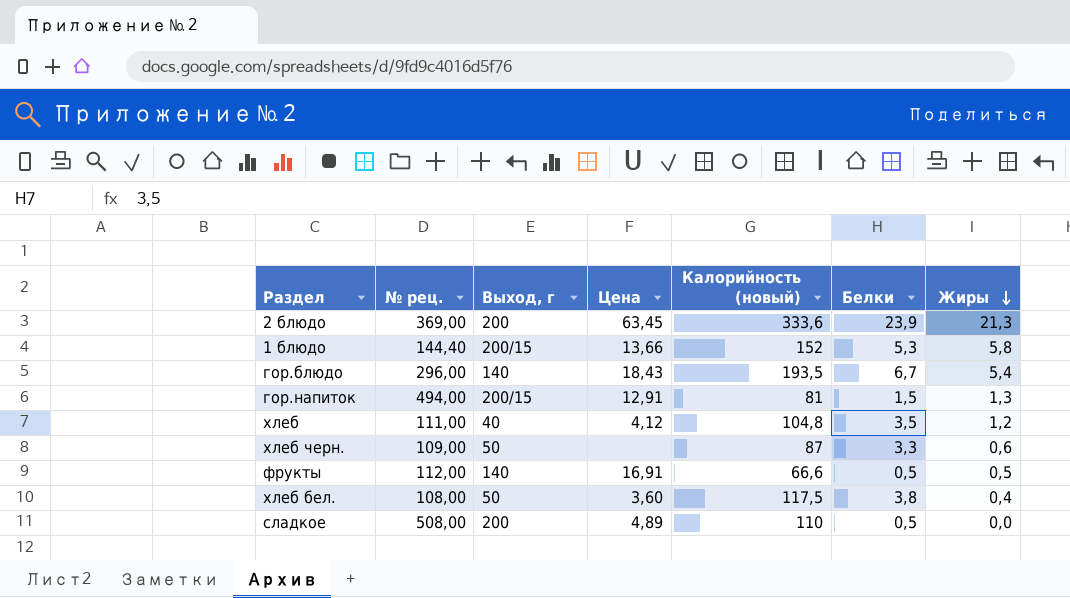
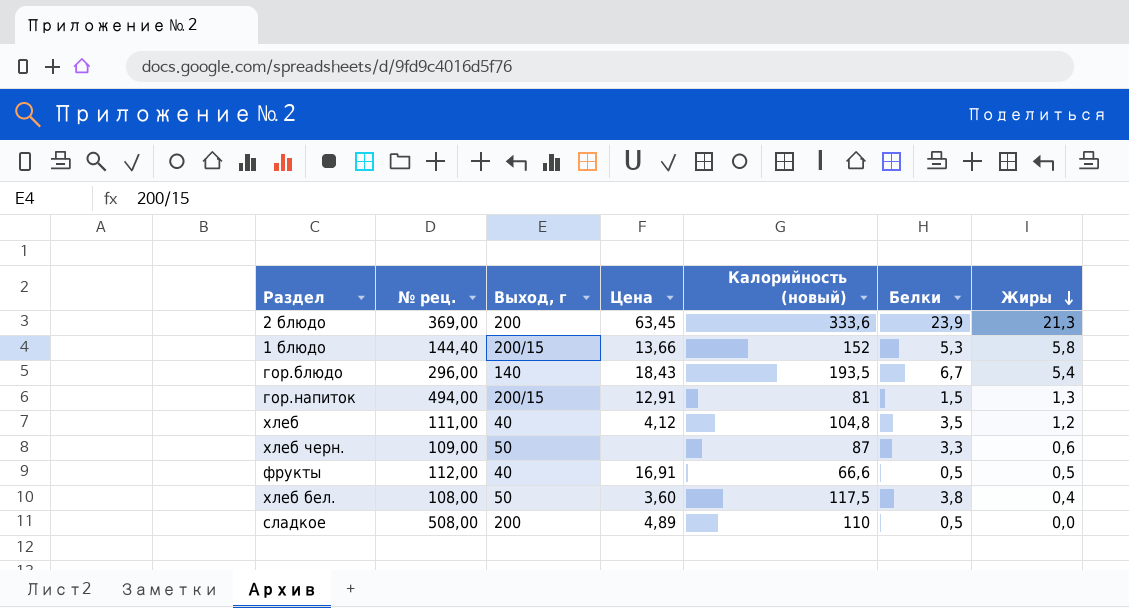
фрукты | Выход, г: 140 -> 40

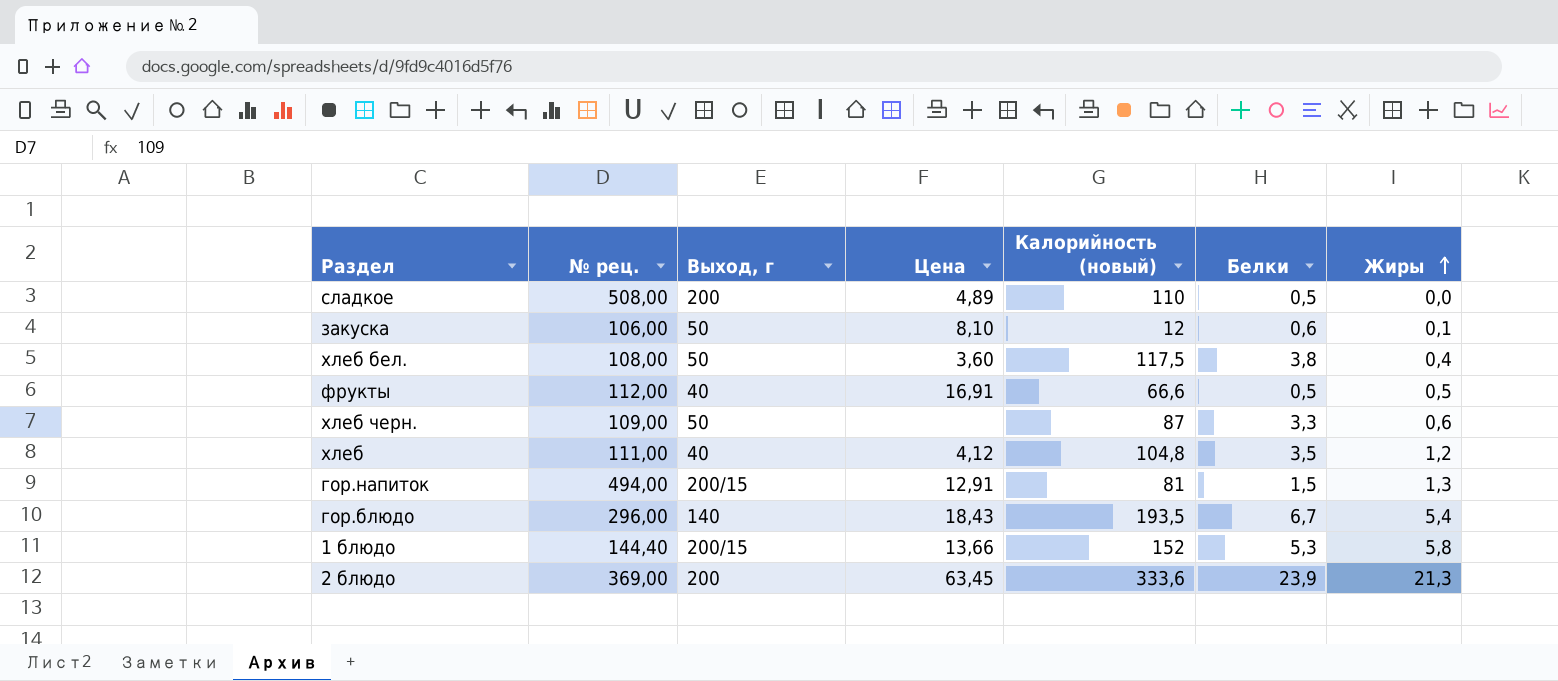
row order: Жиры descending -> Жиры ascending
row закуска: none -> 106,00 | 50 | 8,10 | 12 | 0,6 | 0,1

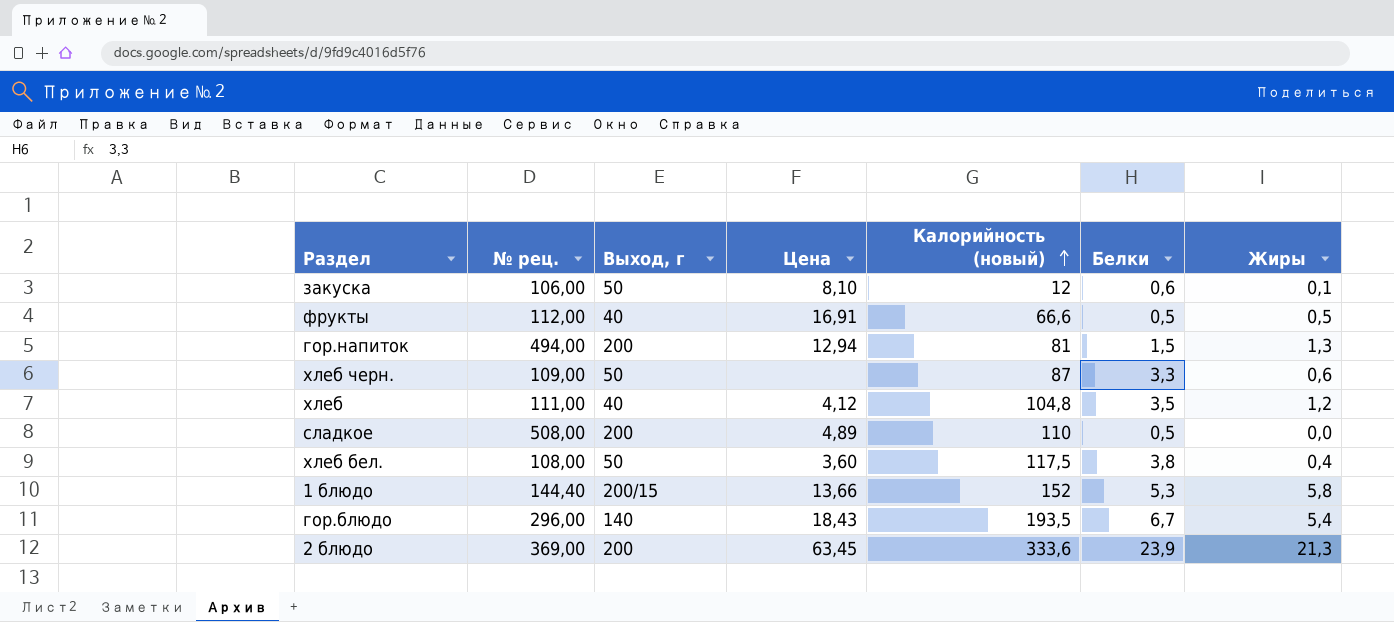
row order: Жиры ascending -> Калорийность (новый) ascending
гор.напиток | Выход, г: 200/15 -> 200
гор.напиток | Цена: 12,91 -> 12,94

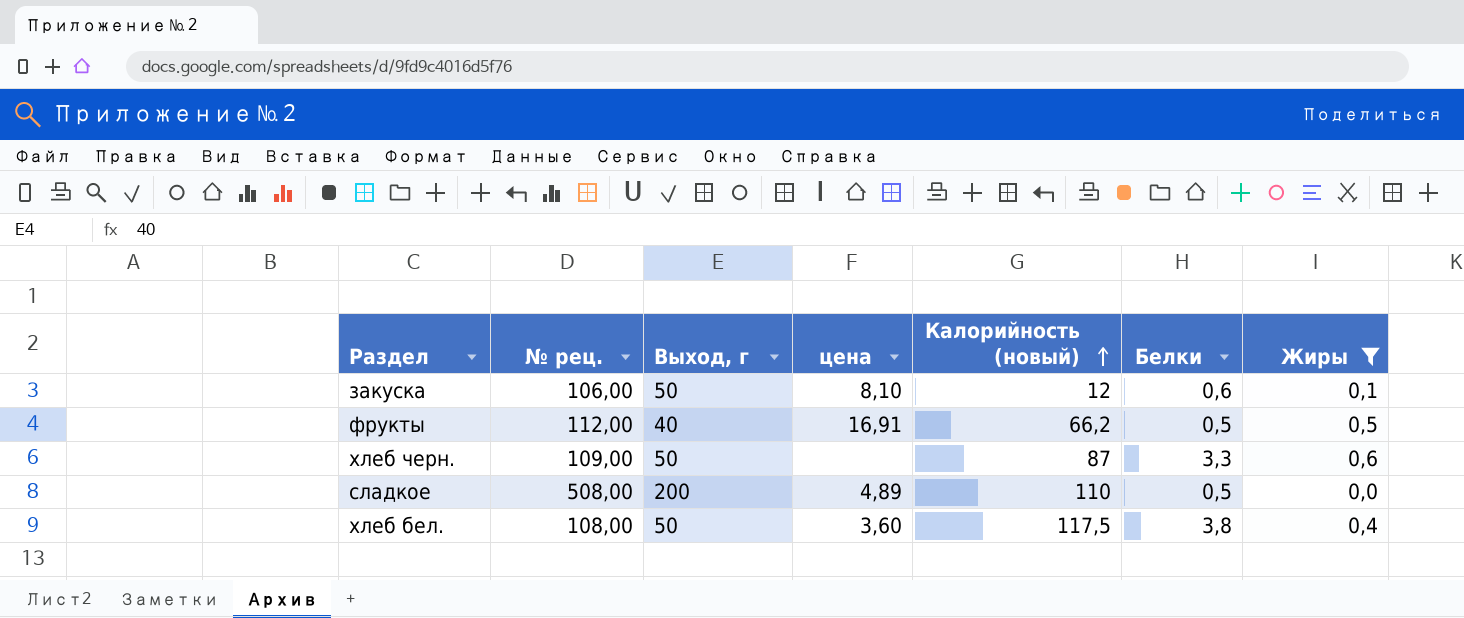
filter: none -> Жиры <= 0,6
column name: Цена -> цена
фрукты | Калорийность (новый): 66,6 -> 66,2

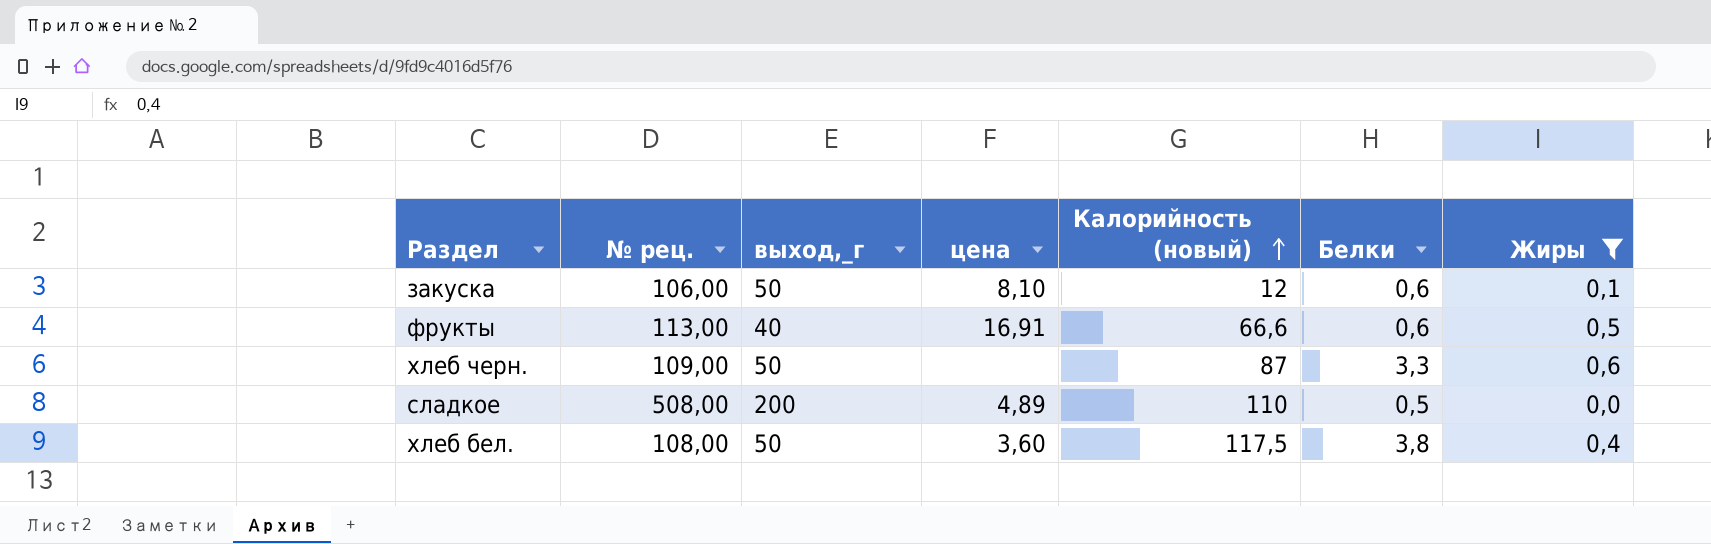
column name: Выход, г -> выход,_г
фрукты | № рец.: 112,00 -> 113,00
фрукты | Калорийность (новый): 66,2 -> 66,6
фрукты | Белки: 0,5 -> 0,6

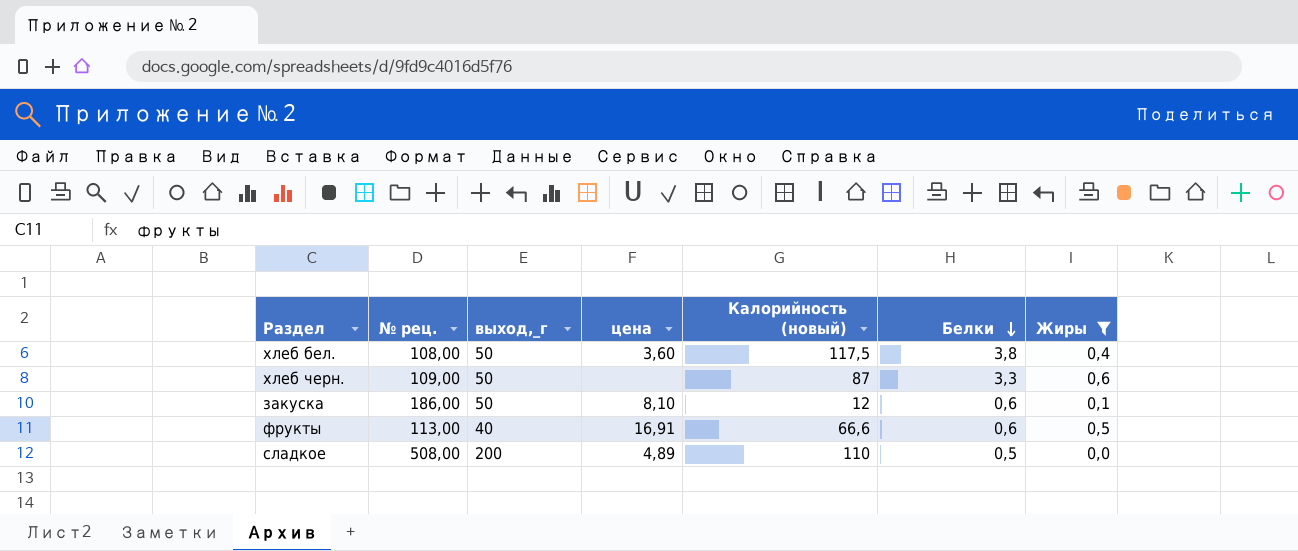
row order: Калорийность (новый) ascending -> Белки descending
закуска | № рец.: 106,00 -> 186,00

